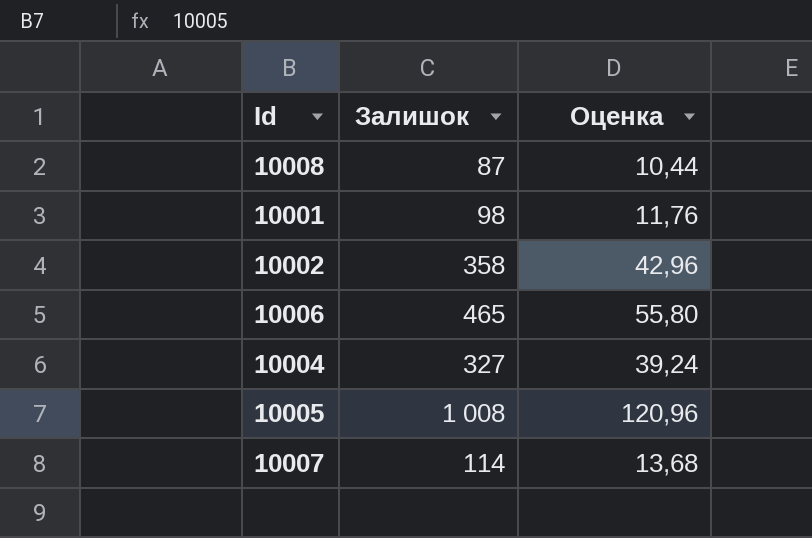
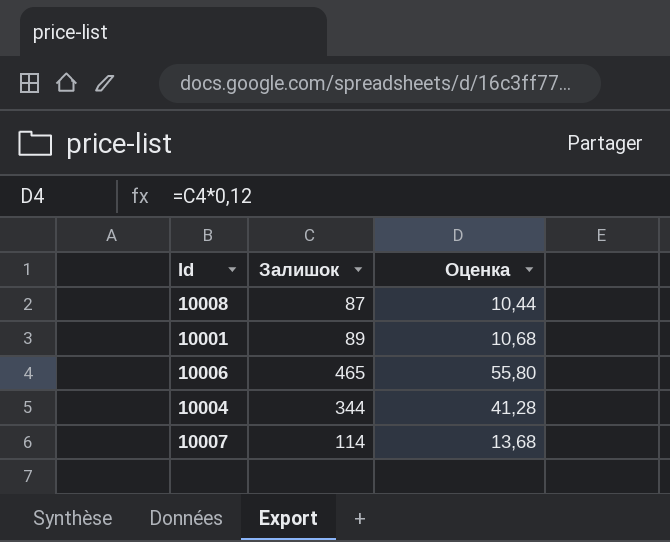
row 10002: 358 | 42,96 -> none
row 10005: 1 008 | 120,96 -> none
10001 | Залишок: 98 -> 89
10001 | Оценка: 11,76 -> 10,68
10004 | Залишок: 327 -> 344
10004 | Оценка: 39,24 -> 41,28

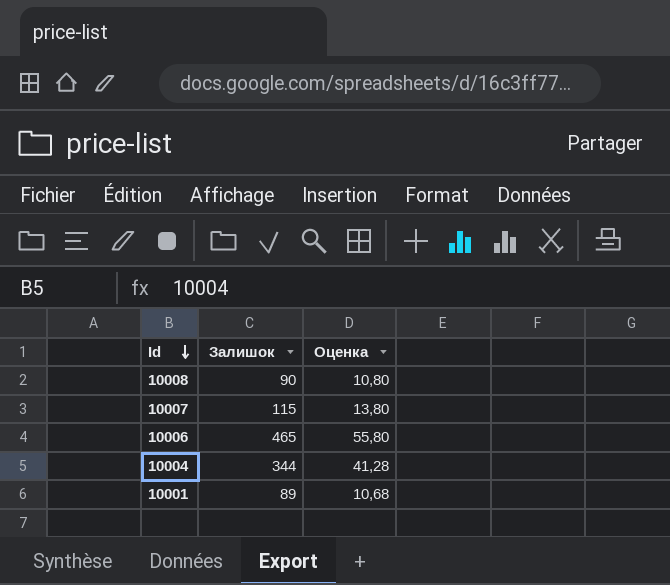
row order: none -> Id descending
10008 | Залишок: 87 -> 90
10008 | Оценка: 10,44 -> 10,80
10007 | Залишок: 114 -> 115
10007 | Оценка: 13,68 -> 13,80

